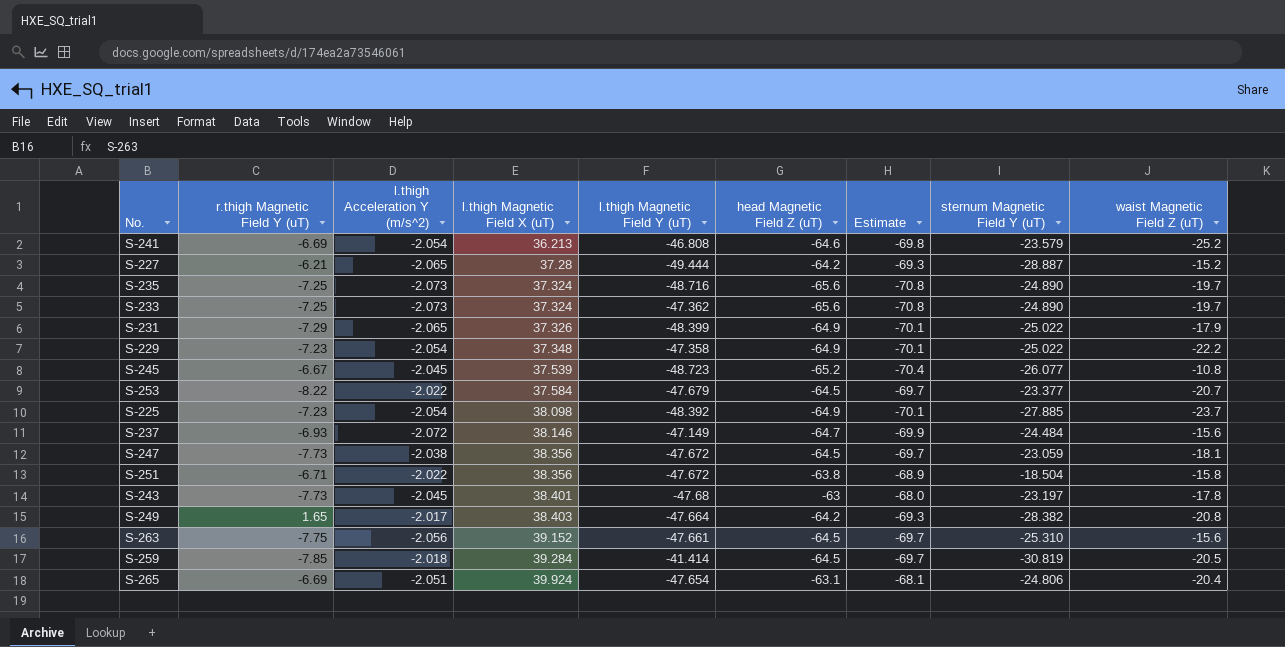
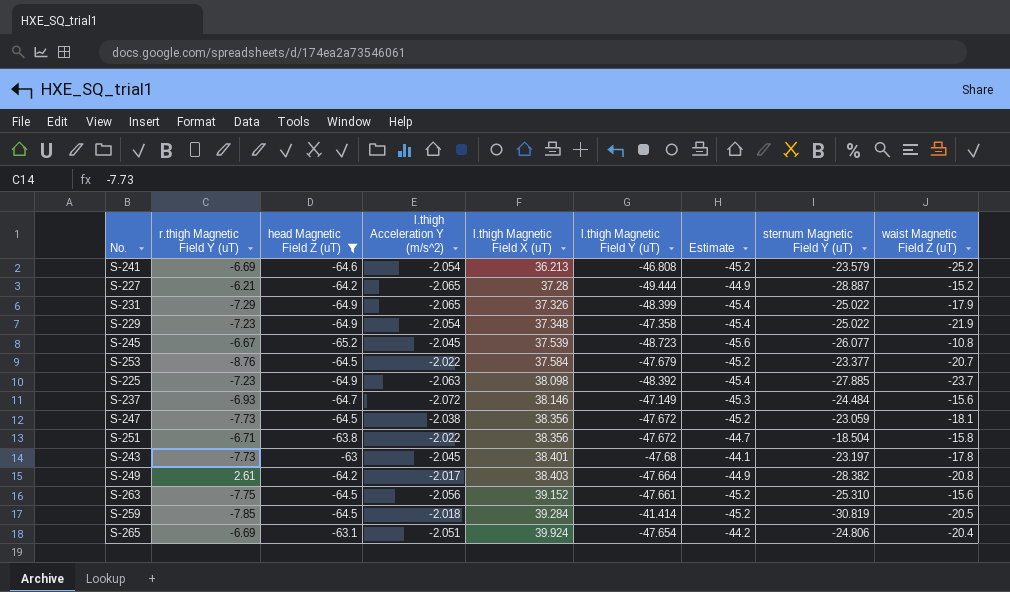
filter: none -> head Magnetic Field Z (uT) != -65.6
column head Magnetic Field Z (uT) | position: 6 -> 3
column Estimate | formula: [head Magnetic Field Z (uT)] * 1.08 -> [head Magnetic Field Z (uT)] * 0.7
S-229 | waist Magnetic Field Z (uT): -22.2 -> -21.9
S-253 | r.thigh Magnetic Field Y (uT): -8.22 -> -8.76
S-225 | l.thigh Acceleration Y (m/s^2): -2.054 -> -2.063
S-249 | r.thigh Magnetic Field Y (uT): 1.65 -> 2.61

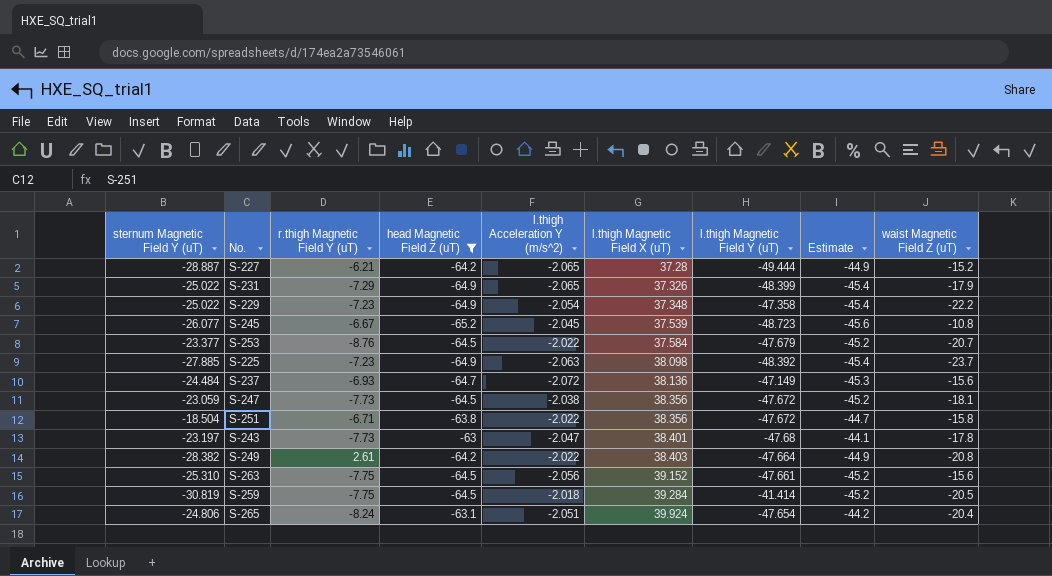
column sternum Magnetic Field Y (uT) | position: 8 -> 1
row S-241: -6.69 | -64.6 | -2.054 | 36.213 | -46.808 | -45.2 | -23.579 | -25.2 -> none
S-229 | waist Magnetic Field Z (uT): -21.9 -> -22.2
S-237 | l.thigh Magnetic Field X (uT): 38.146 -> 38.136
S-243 | l.thigh Acceleration Y (m/s^2): -2.045 -> -2.047
S-249 | l.thigh Acceleration Y (m/s^2): -2.017 -> -2.022
S-259 | r.thigh Magnetic Field Y (uT): -7.85 -> -7.75
S-265 | r.thigh Magnetic Field Y (uT): -6.69 -> -8.24

